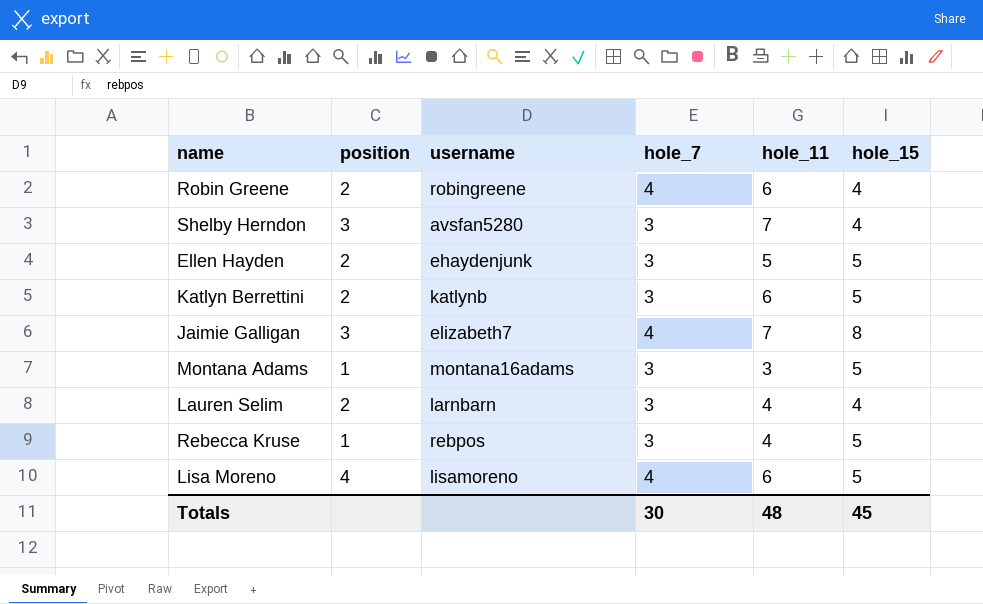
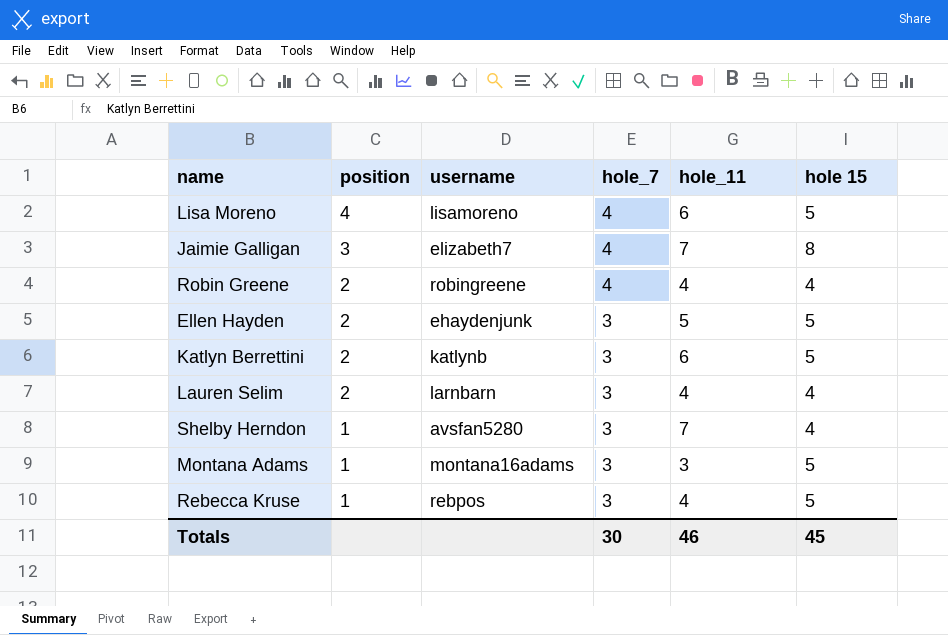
row order: none -> position descending
column name: hole_15 -> hole 15
Robin Greene | hole_11: 6 -> 4
Shelby Herndon | position: 3 -> 1
Totals | hole_11: 48 -> 46

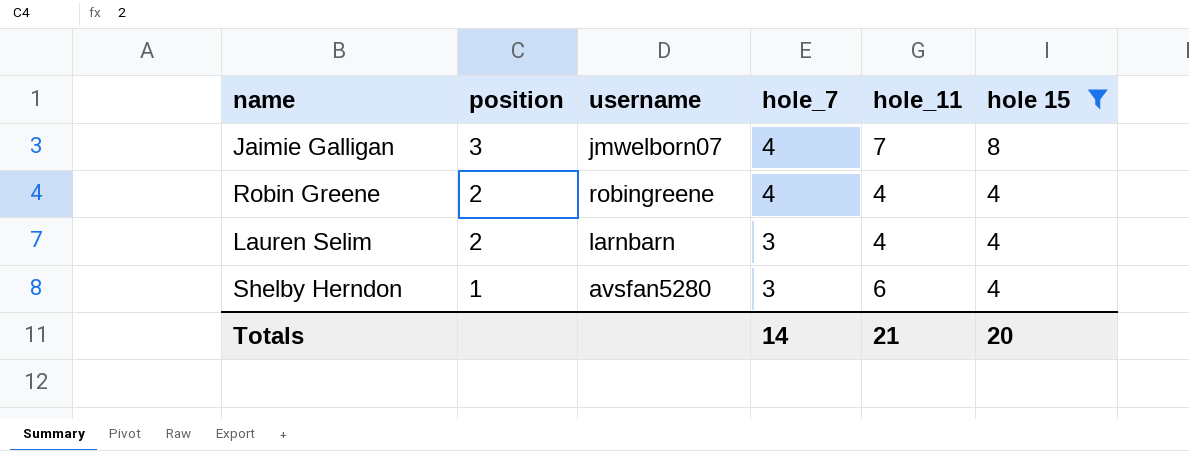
filter: none -> hole 15 != 5
Jaimie Galligan | username: elizabeth7 -> jmwelborn07
Shelby Herndon | hole_11: 7 -> 6
Totals | hole_7: 30 -> 14
Totals | hole_11: 46 -> 21
Totals | hole 15: 45 -> 20

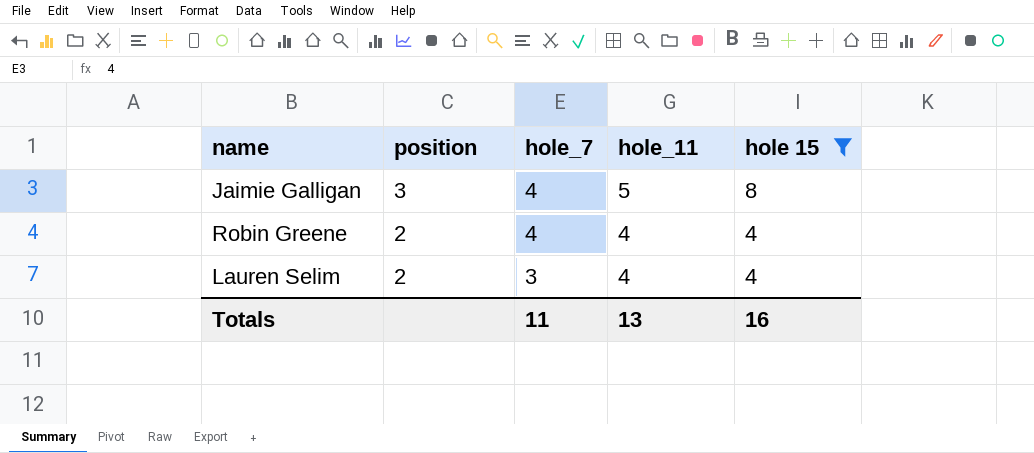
column username | position: 3 -> none
row Shelby Herndon: 1 | avsfan5280 | 3 | 6 | 4 -> none
Jaimie Galligan | hole_11: 7 -> 5
Totals | hole_7: 14 -> 11
Totals | hole_11: 21 -> 13
Totals | hole 15: 20 -> 16

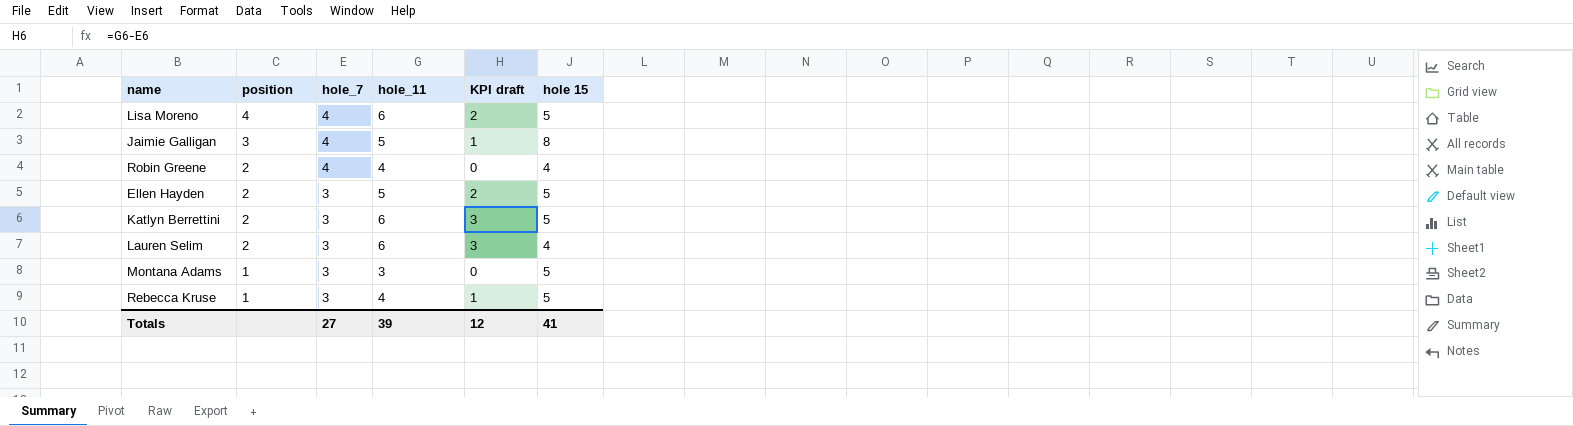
filter: hole 15 != 5 -> none
column KPI draft | formula: none -> [hole_11] - [hole_7]
Lauren Selim | hole_11: 4 -> 6
Totals | hole_7: 11 -> 27
Totals | hole_11: 13 -> 39
Totals | hole 15: 16 -> 41

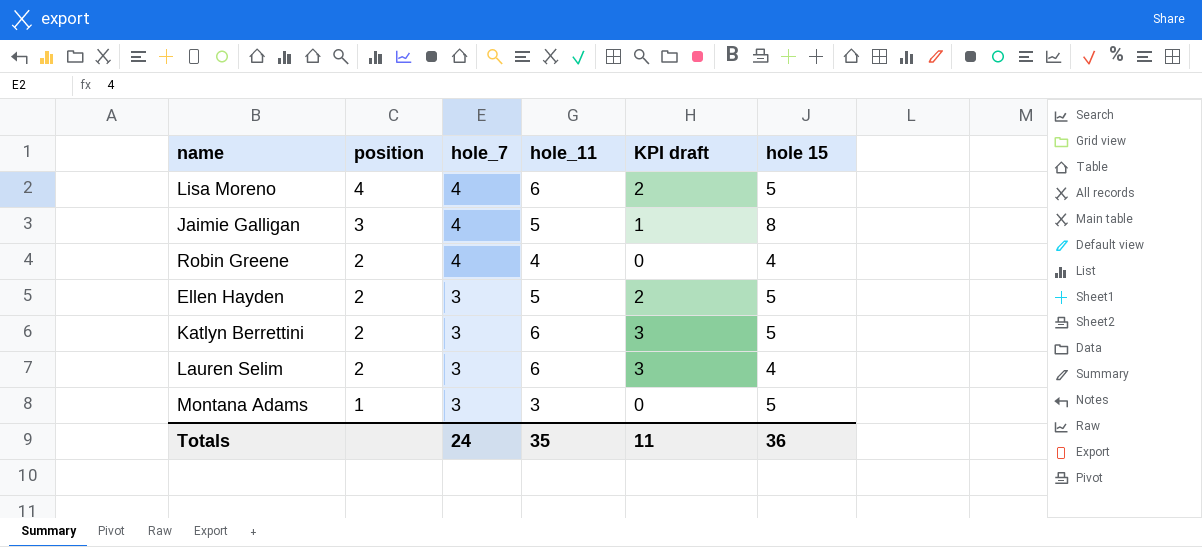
row Rebecca Kruse: 1 | 3 | 4 | 1 | 5 -> none
Totals | hole_7: 27 -> 24
Totals | hole_11: 39 -> 35
Totals | KPI draft: 12 -> 11
Totals | hole 15: 41 -> 36

